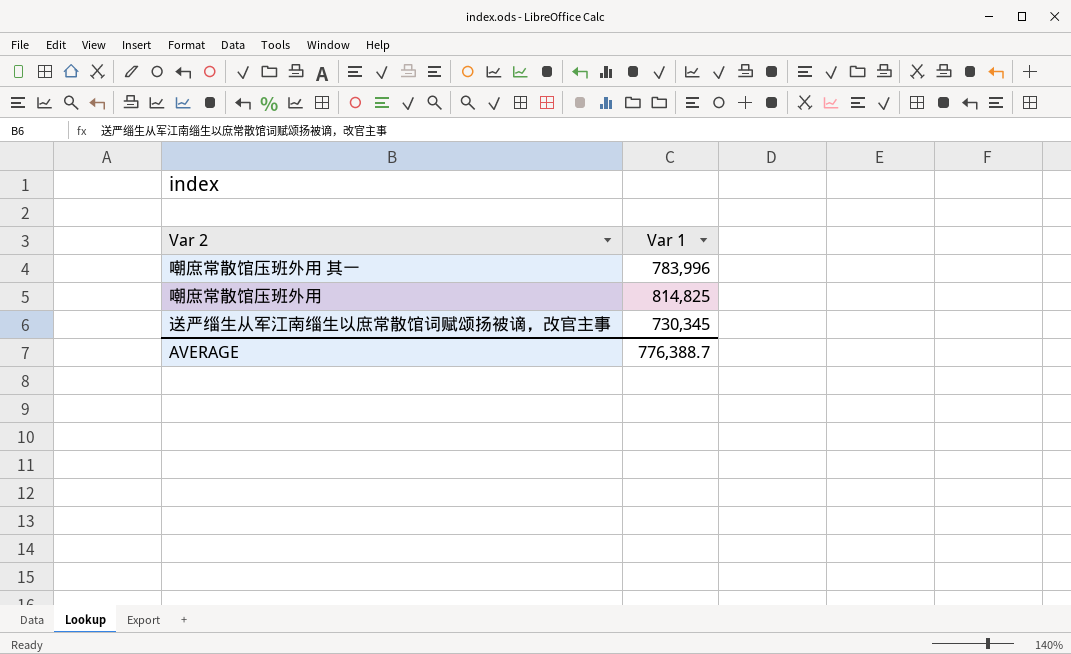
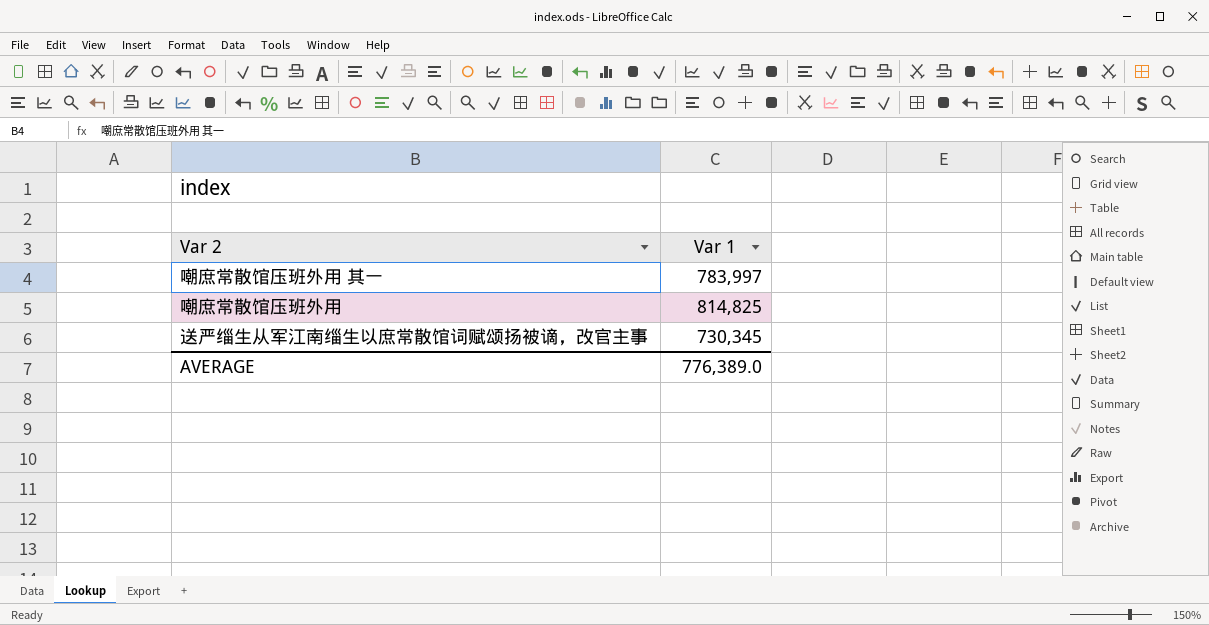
嘲庶常散馆压班外用 其一 | Var 1: 783,996 -> 783,997
AVERAGE | Var 1: 776,388.7 -> 776,389.0

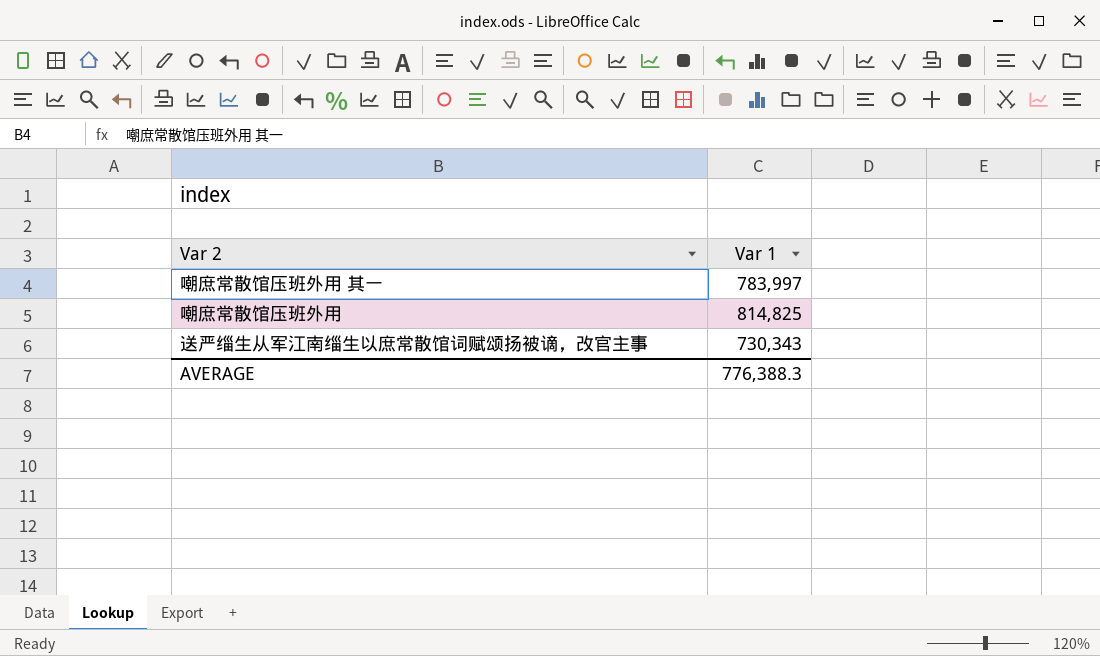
送严缁生从军江南缁生以庶常散馆词赋颂扬被谪，改官主事 | Var 1: 730,345 -> 730,343
AVERAGE | Var 1: 776,389.0 -> 776,388.3

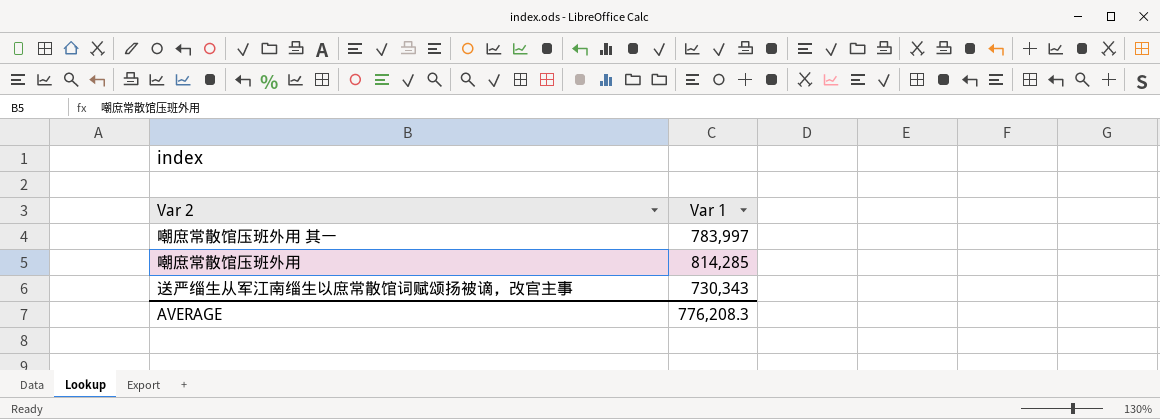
嘲庶常散馆压班外用 | Var 1: 814,825 -> 814,285
AVERAGE | Var 1: 776,388.3 -> 776,208.3

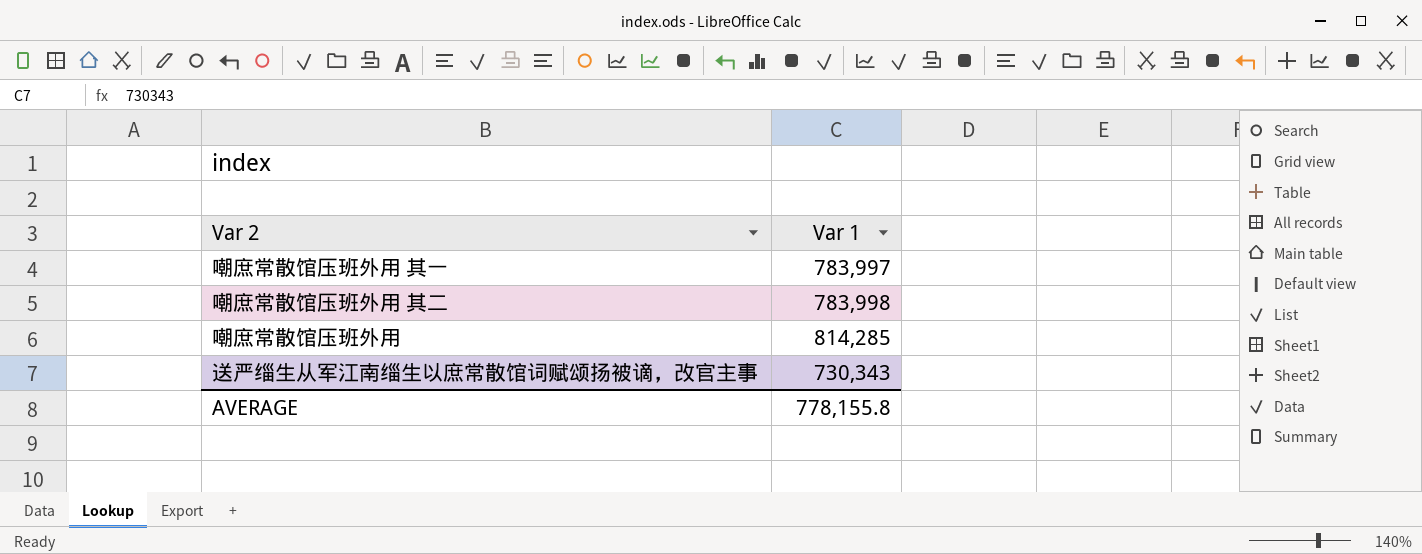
row 嘲庶常散馆压班外用 其二: none -> 783,998
AVERAGE | Var 1: 776,208.3 -> 778,155.8

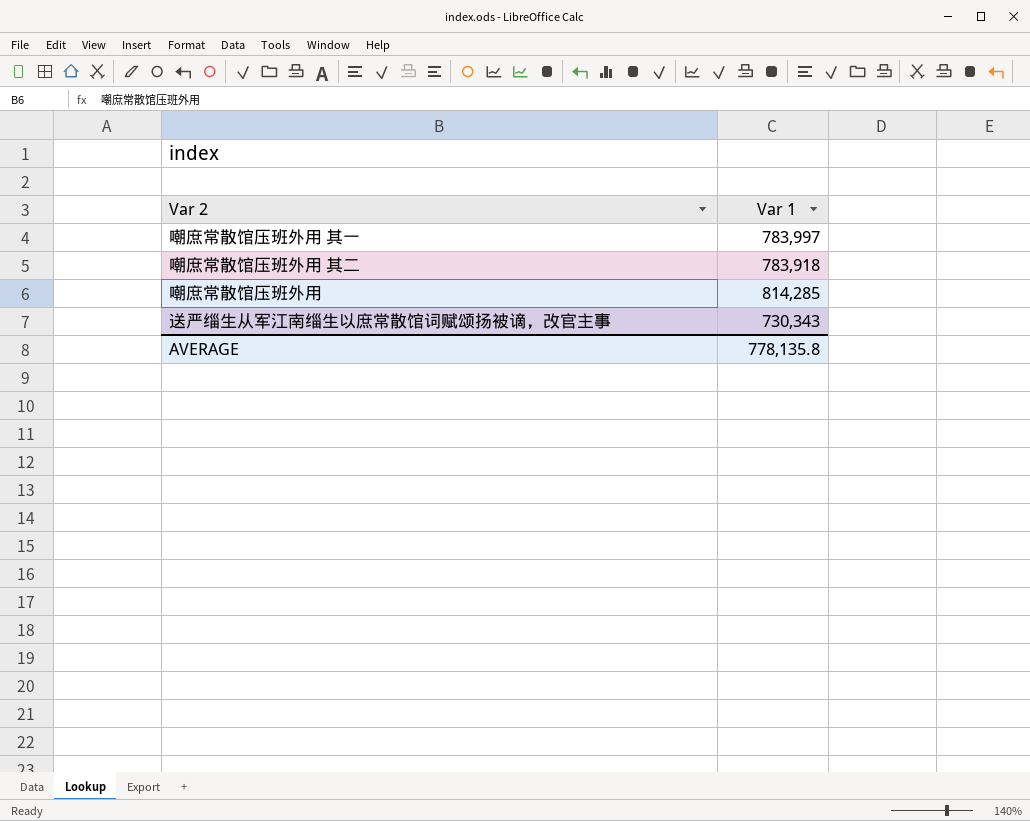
嘲庶常散馆压班外用 其二 | Var 1: 783,998 -> 783,918
AVERAGE | Var 1: 778,155.8 -> 778,135.8

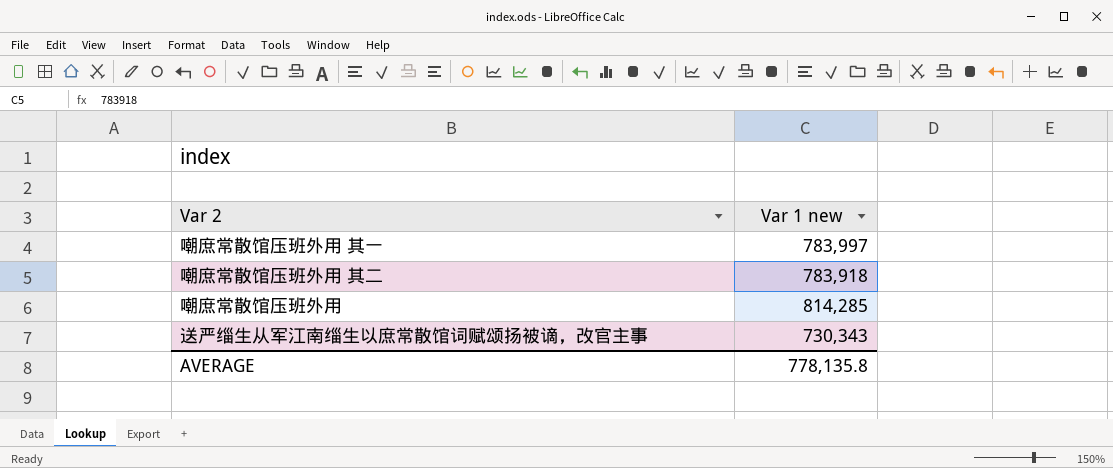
column name: Var 1 -> Var 1 new

